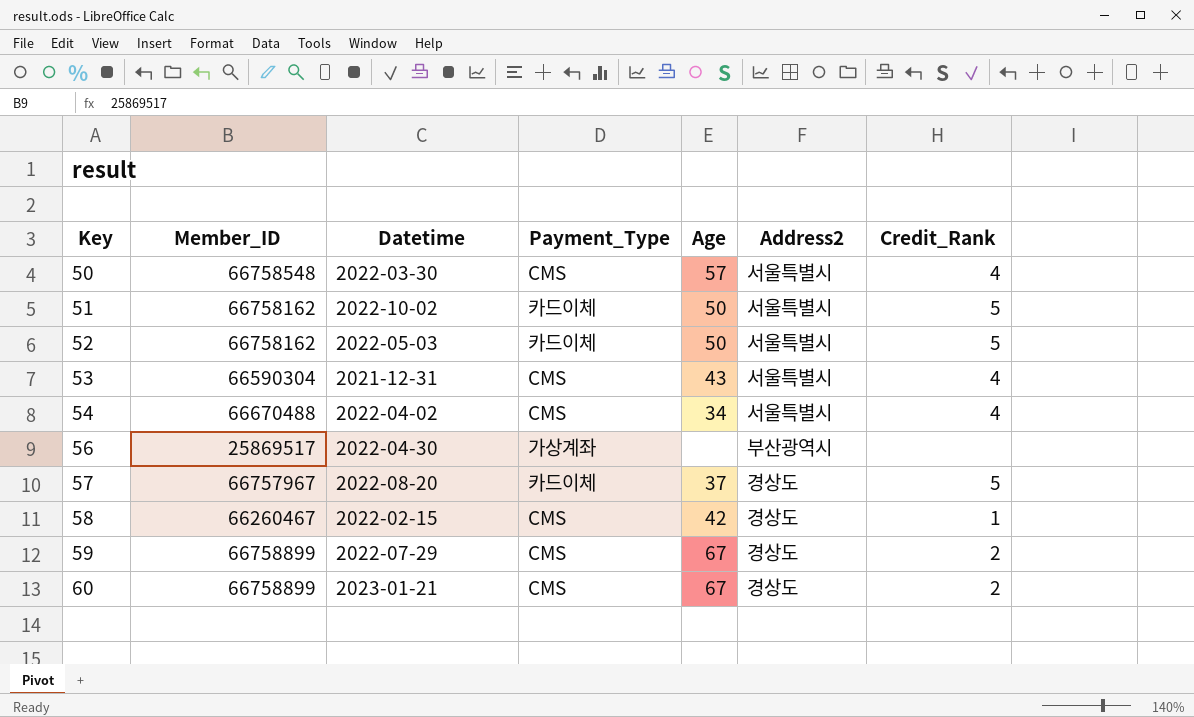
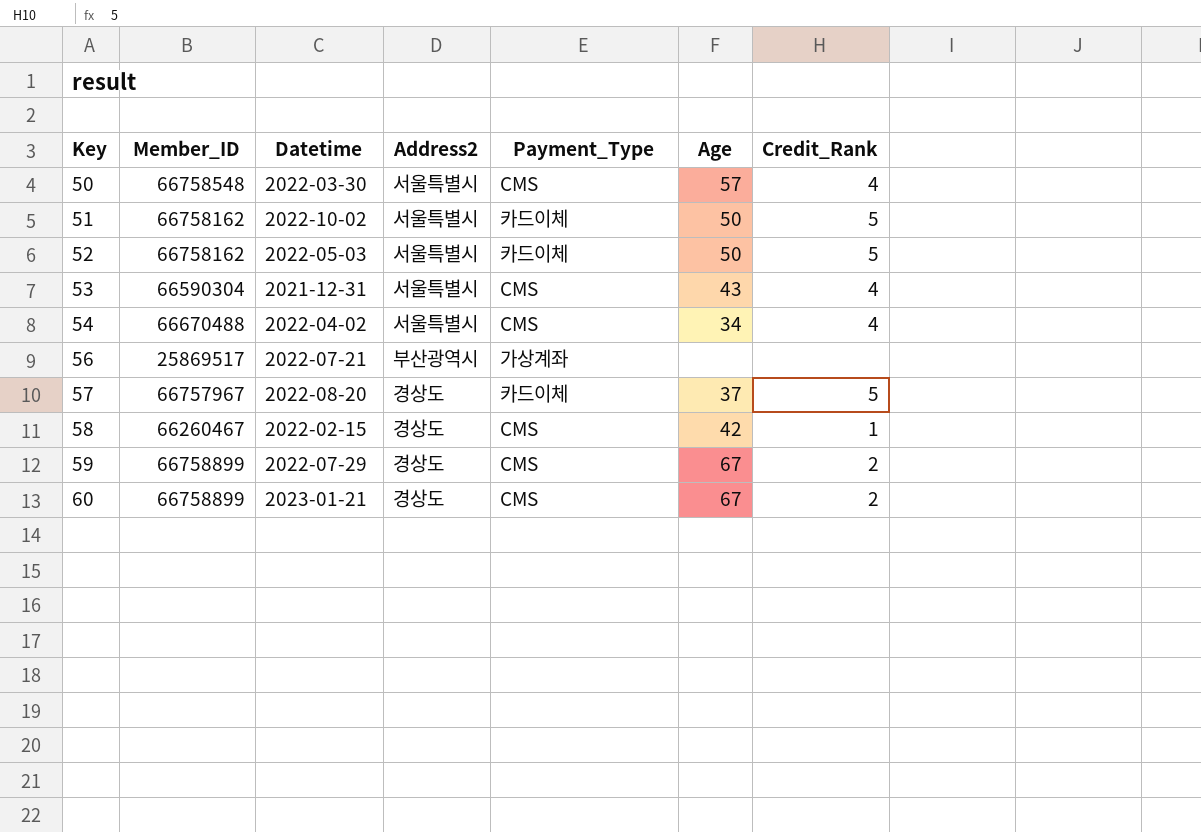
column Address2 | position: 6 -> 4
56 | Datetime: 2022-04-30 -> 2022-07-21

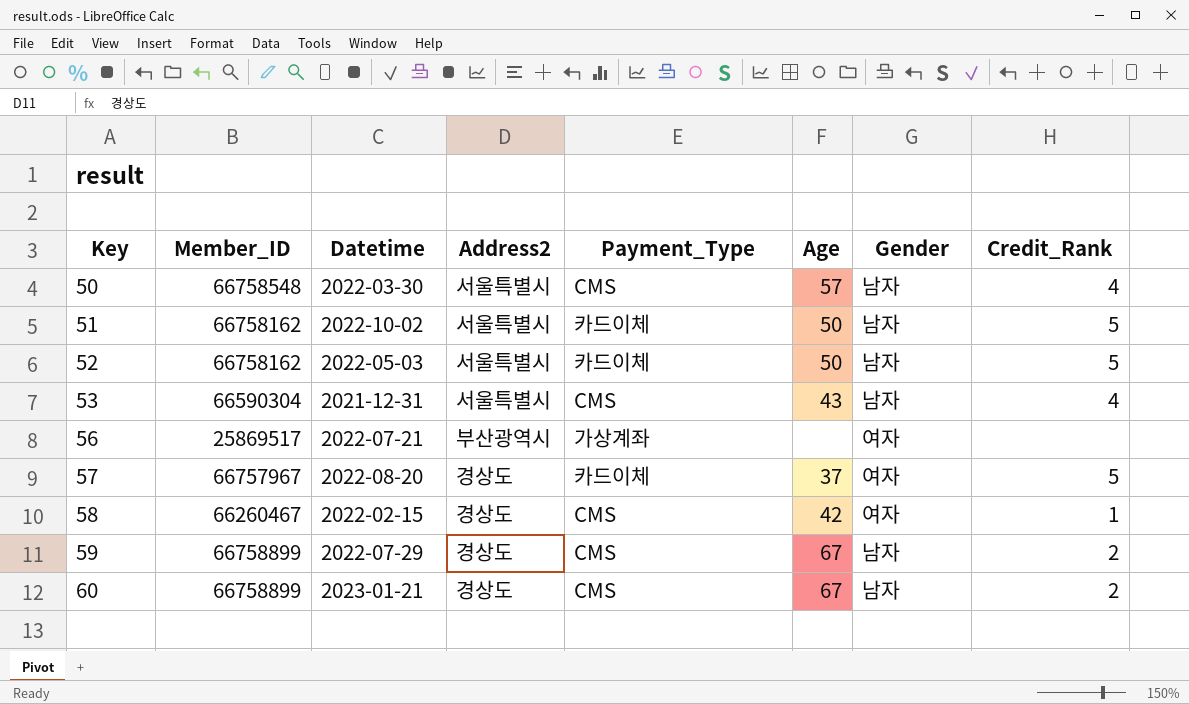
column Gender | position: none -> 7
row 54: 66670488 | 2022-04-02 | 서울특별시 | CMS | 34 | 4 -> none

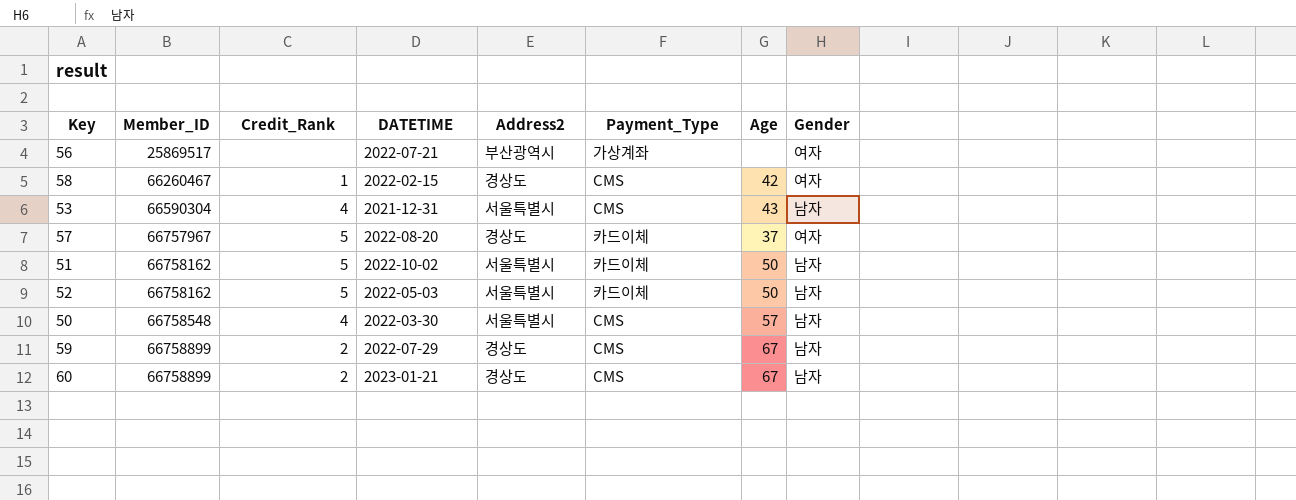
row order: Key ascending -> Member_ID ascending
column Credit_Rank | position: 8 -> 3
column name: Datetime -> DATETIME

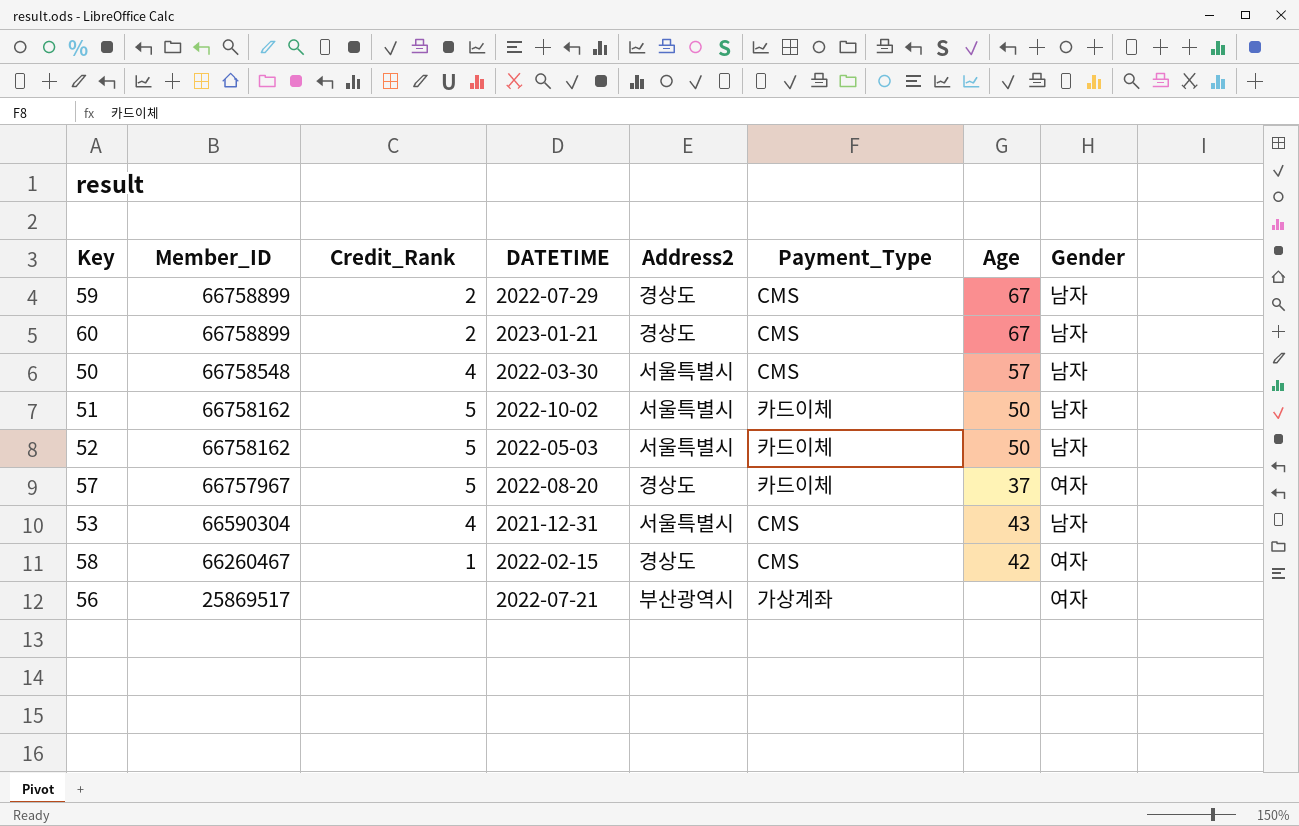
row order: Member_ID ascending -> Member_ID descending

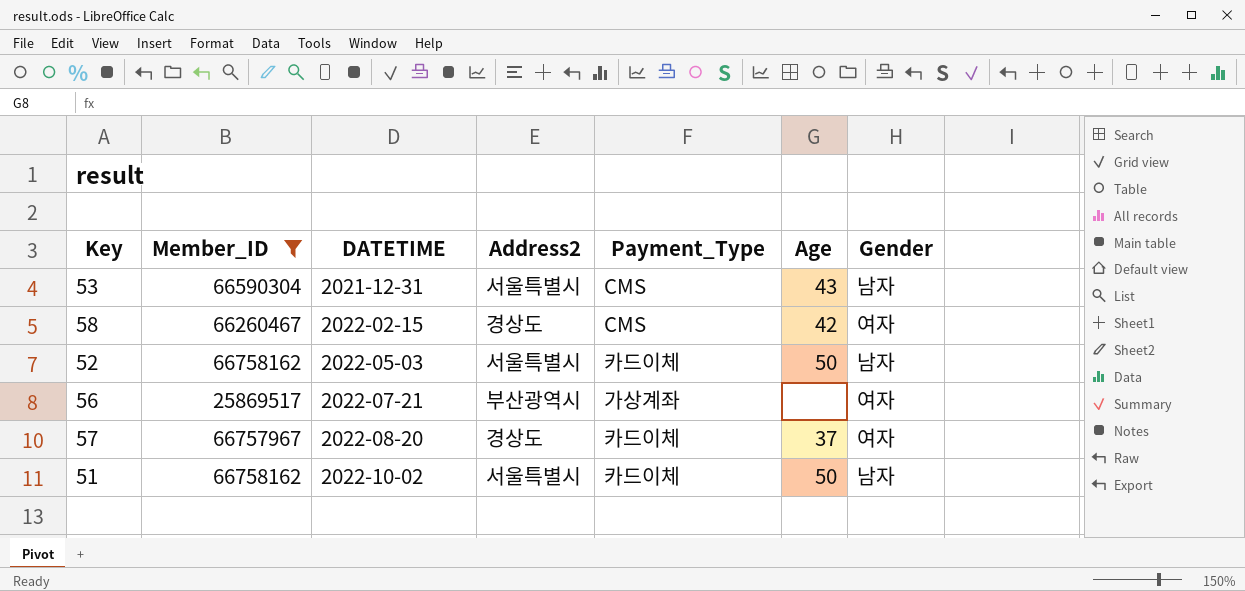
filter: none -> Member_ID <= 66758162
row order: Member_ID descending -> DATETIME ascending
column Credit_Rank | position: 3 -> none

